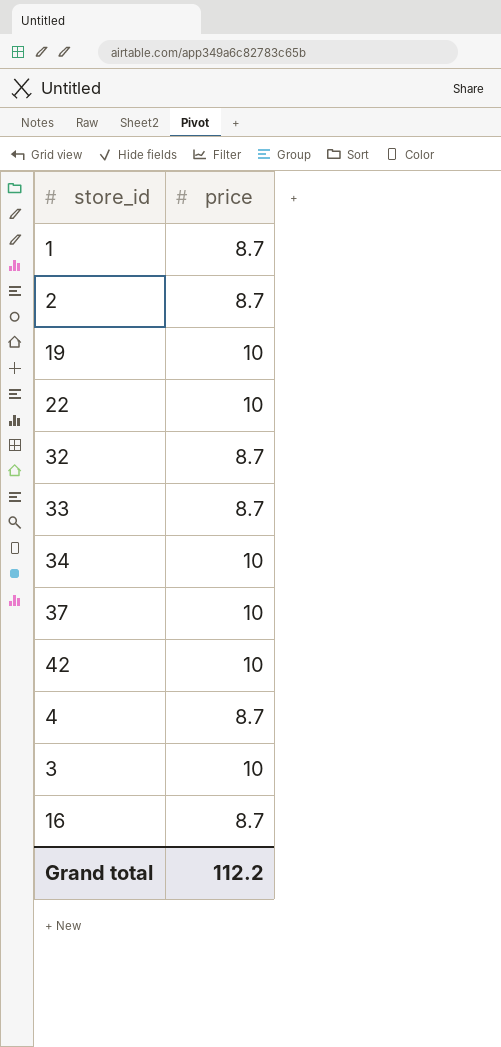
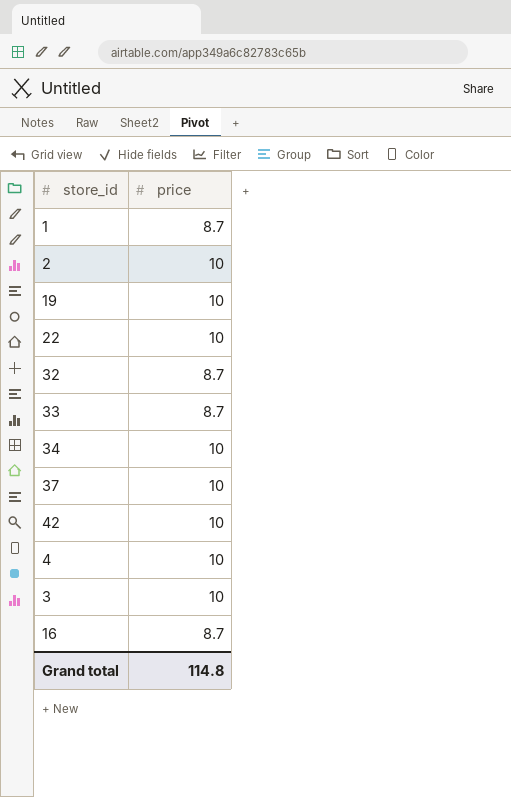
2 | price: 8.7 -> 10
4 | price: 8.7 -> 10
Grand total | price: 112.2 -> 114.8

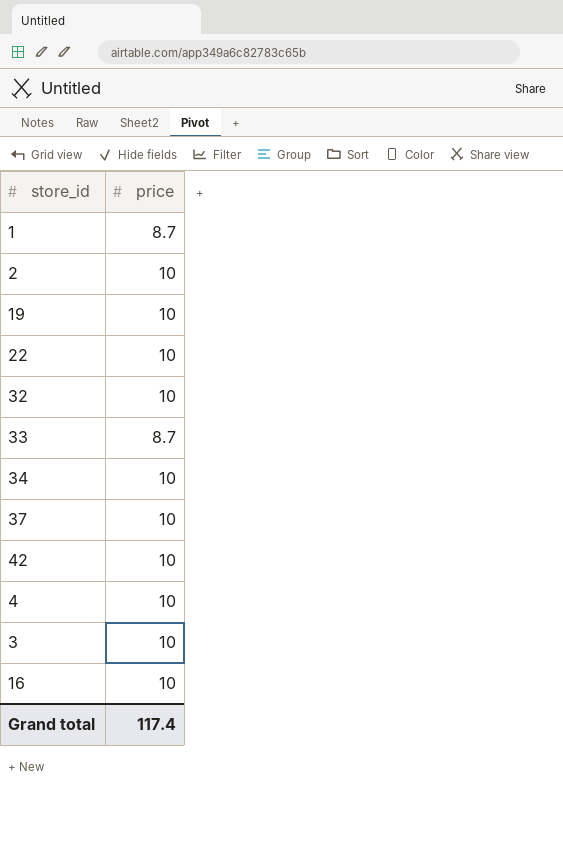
32 | price: 8.7 -> 10
16 | price: 8.7 -> 10
Grand total | price: 114.8 -> 117.4

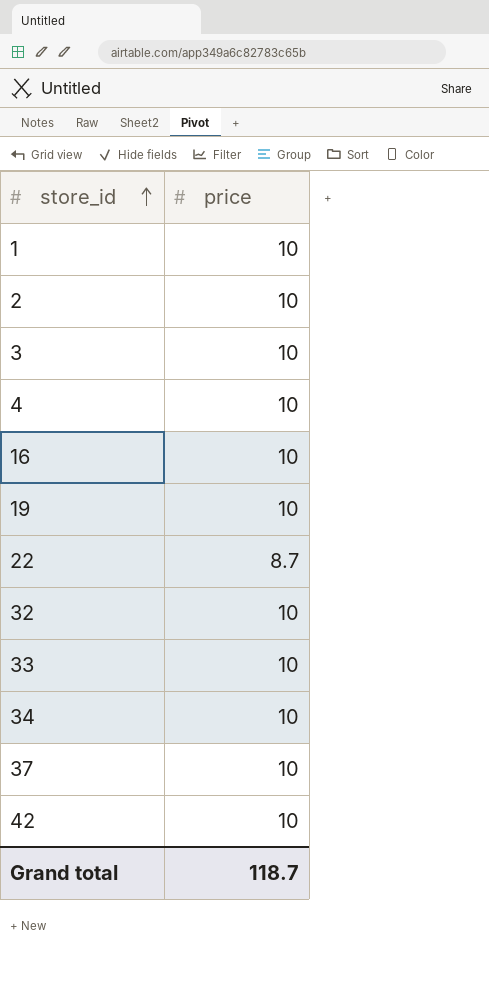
row order: none -> store_id ascending
1 | price: 8.7 -> 10
22 | price: 10 -> 8.7
33 | price: 8.7 -> 10
Grand total | price: 117.4 -> 118.7

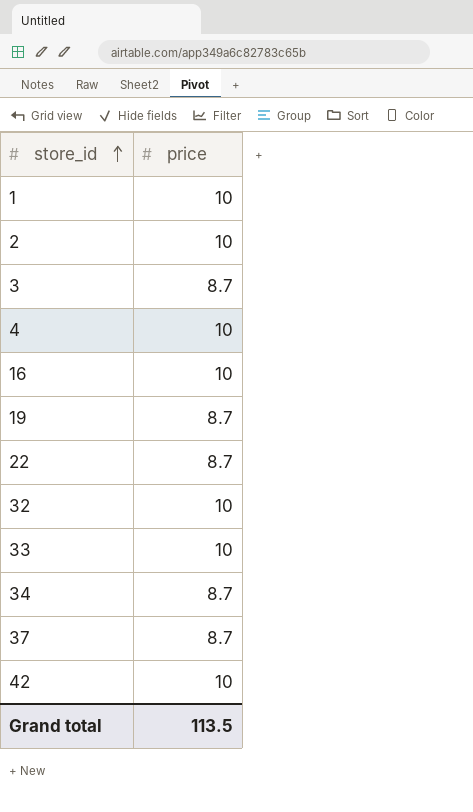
3 | price: 10 -> 8.7
19 | price: 10 -> 8.7
34 | price: 10 -> 8.7
37 | price: 10 -> 8.7
Grand total | price: 118.7 -> 113.5

